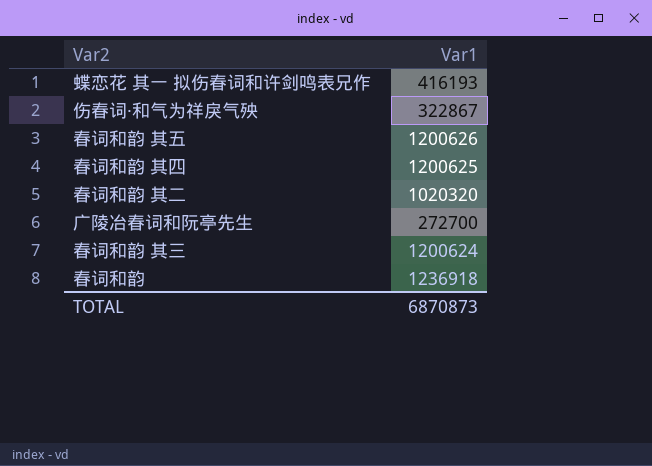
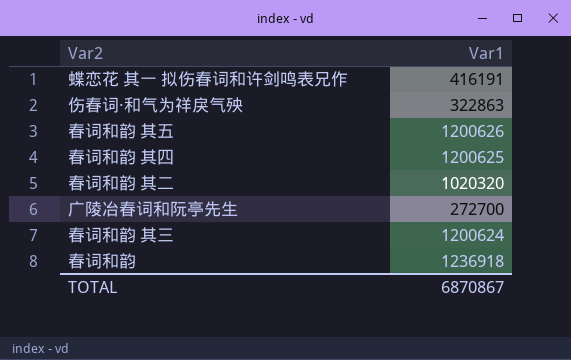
蝶恋花 其一 拟伤春词和许剑鸣表兄作 | Var1: 416193 -> 416191
伤春词·和气为祥戾气殃 | Var1: 322867 -> 322863
TOTAL | Var1: 6870873 -> 6870867

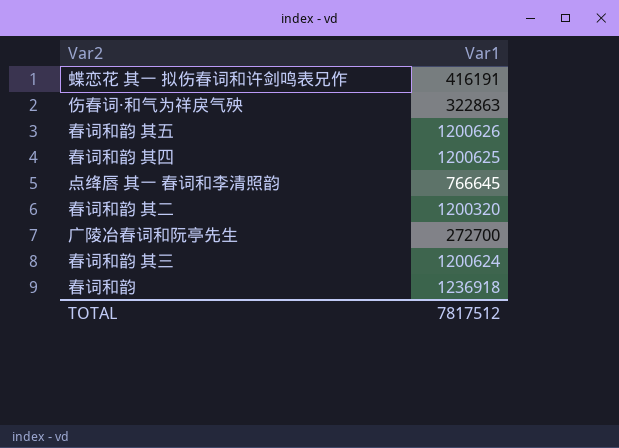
row 点绛唇 其一 春词和李清照韵: none -> 766645
春词和韵 其二 | Var1: 1020320 -> 1200320
TOTAL | Var1: 6870867 -> 7817512

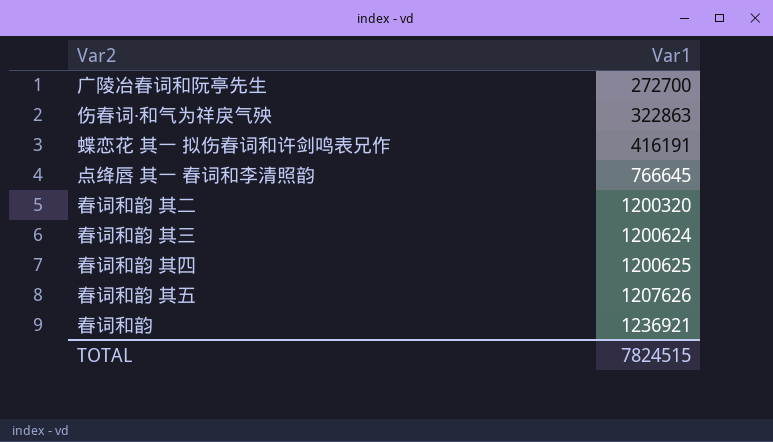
row order: none -> Var1 ascending
春词和韵 其五 | Var1: 1200626 -> 1207626
春词和韵 | Var1: 1236918 -> 1236921
TOTAL | Var1: 7817512 -> 7824515

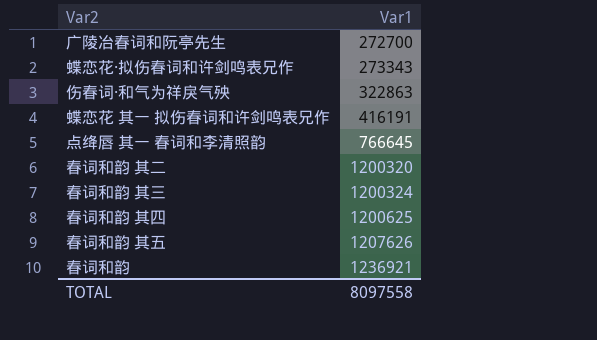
row 蝶恋花·拟伤春词和许剑鸣表兄作: none -> 273343
春词和韵 其三 | Var1: 1200624 -> 1200324
TOTAL | Var1: 7824515 -> 8097558

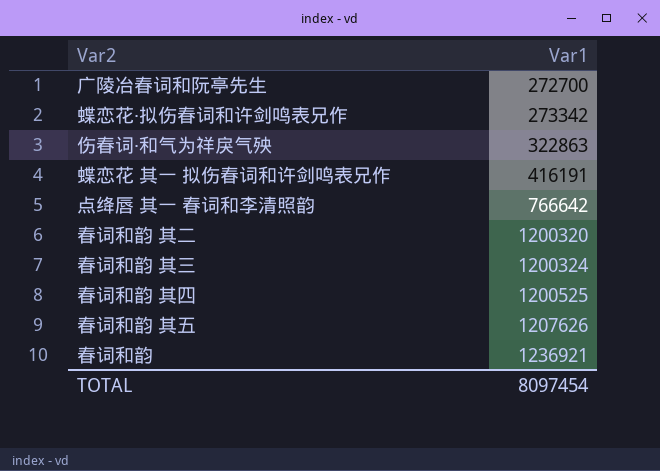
蝶恋花·拟伤春词和许剑鸣表兄作 | Var1: 273343 -> 273342
点绛唇 其一 春词和李清照韵 | Var1: 766645 -> 766642
春词和韵 其四 | Var1: 1200625 -> 1200525
TOTAL | Var1: 8097558 -> 8097454

